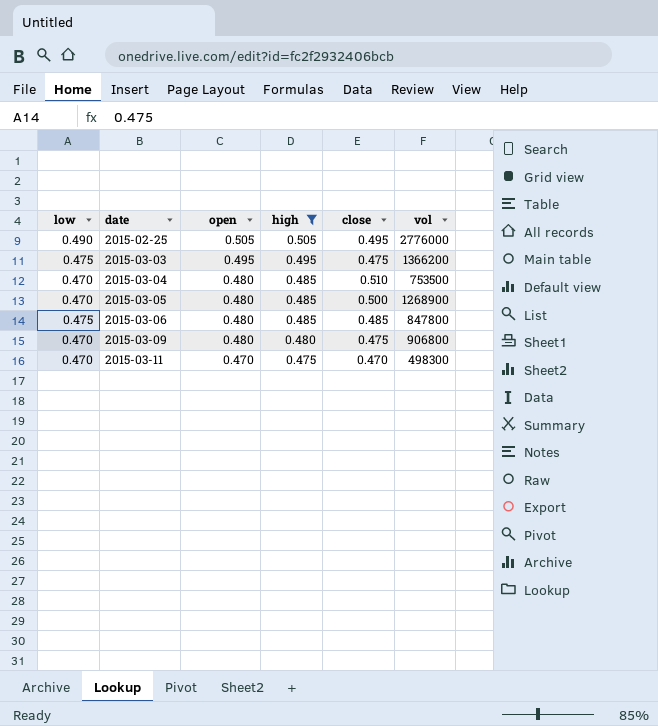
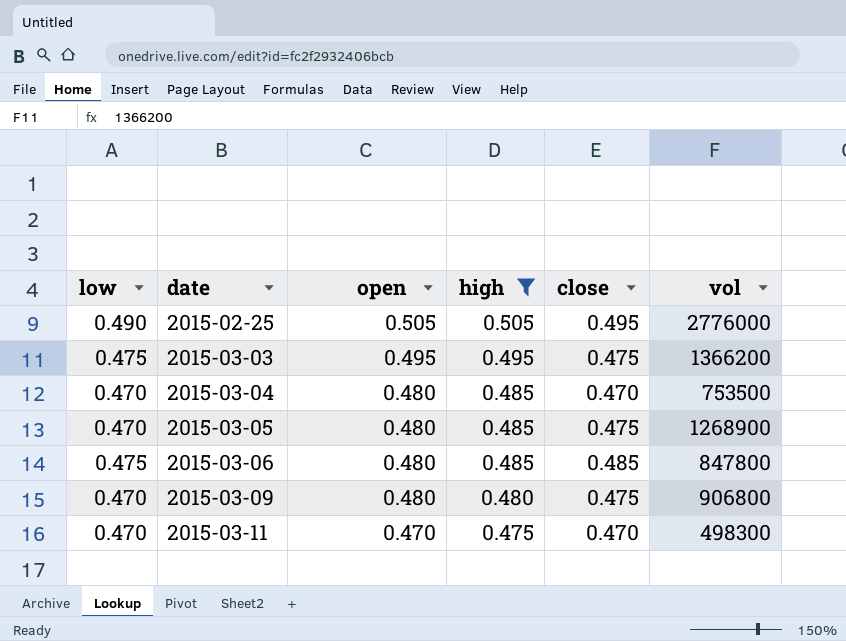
2015-03-04 | close: 0.510 -> 0.470
2015-03-05 | close: 0.500 -> 0.475

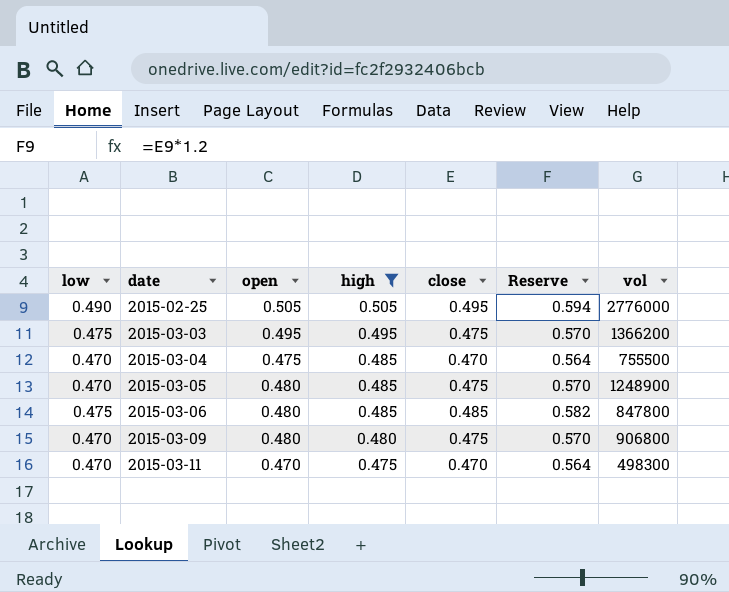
column Reserve | formula: none -> [close] * 1.2
2015-03-04 | open: 0.480 -> 0.475
2015-03-04 | vol: 753500 -> 755500
2015-03-05 | vol: 1268900 -> 1248900

